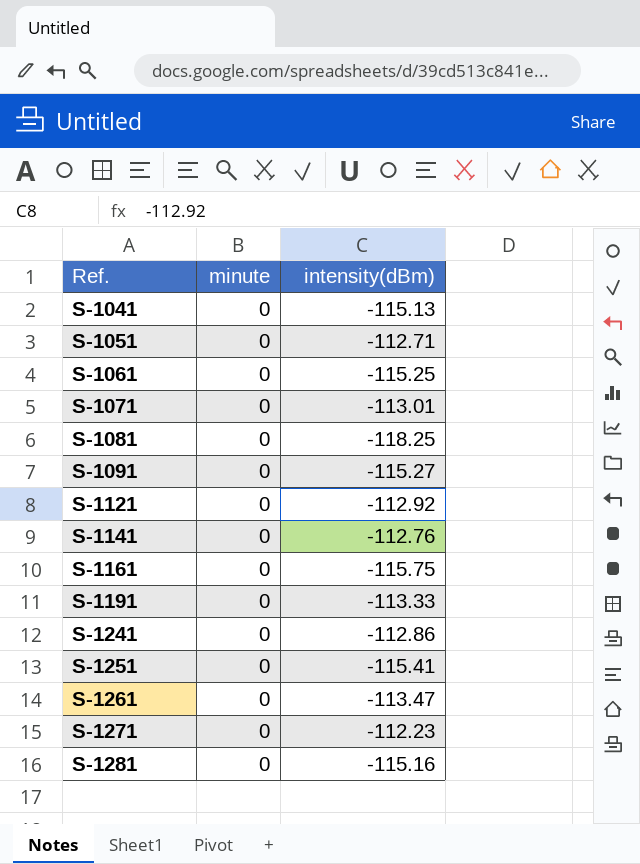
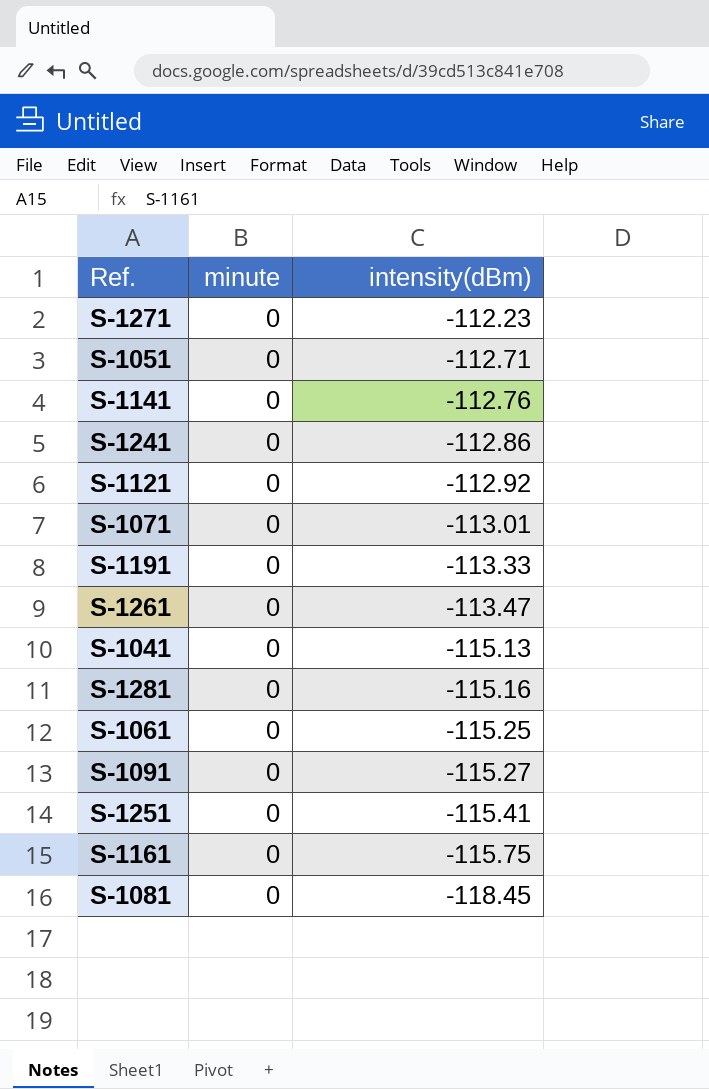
row order: Ref. ascending -> intensity(dBm) descending
S-1081 | intensity(dBm): -118.25 -> -118.45

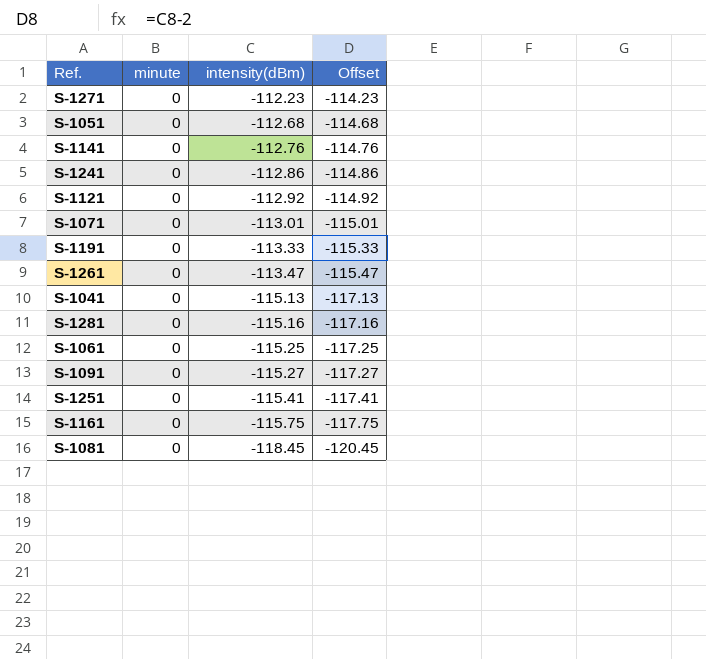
column Offset | formula: none -> [intensity(dBm)] - 2
S-1051 | intensity(dBm): -112.71 -> -112.68

